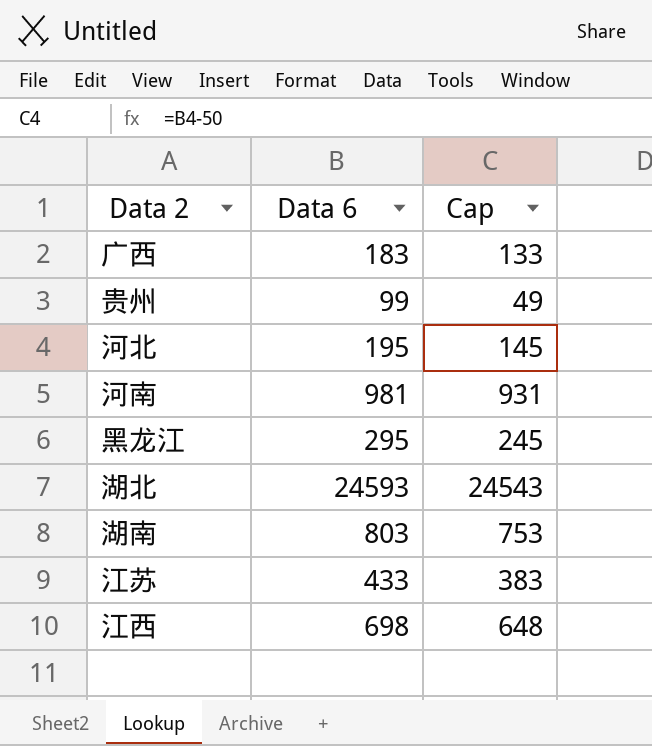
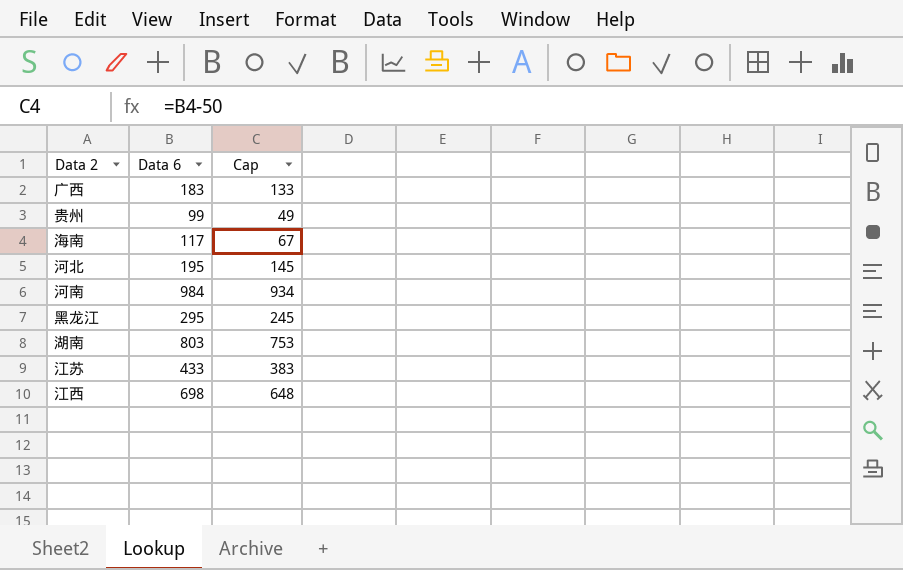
row 湖北: 24593 | 24543 -> none
row 海南: none -> 117 | 67
河南 | Data 6: 981 -> 984
河南 | Cap: 931 -> 934

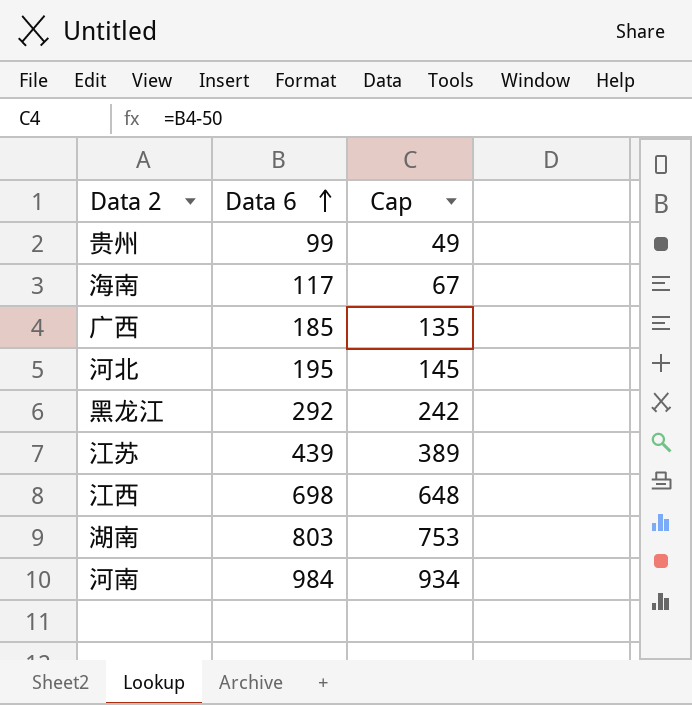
row order: none -> Data 6 ascending
广西 | Data 6: 183 -> 185
广西 | Cap: 133 -> 135
黑龙江 | Data 6: 295 -> 292
黑龙江 | Cap: 245 -> 242
江苏 | Data 6: 433 -> 439
江苏 | Cap: 383 -> 389

